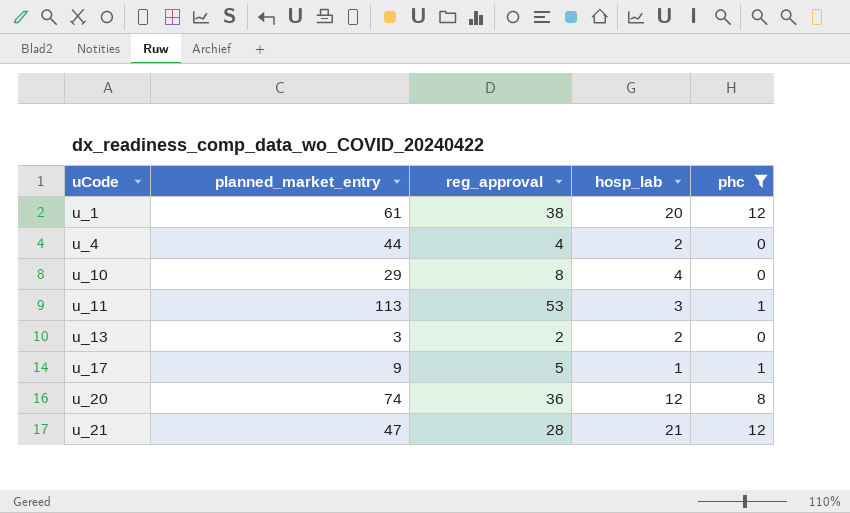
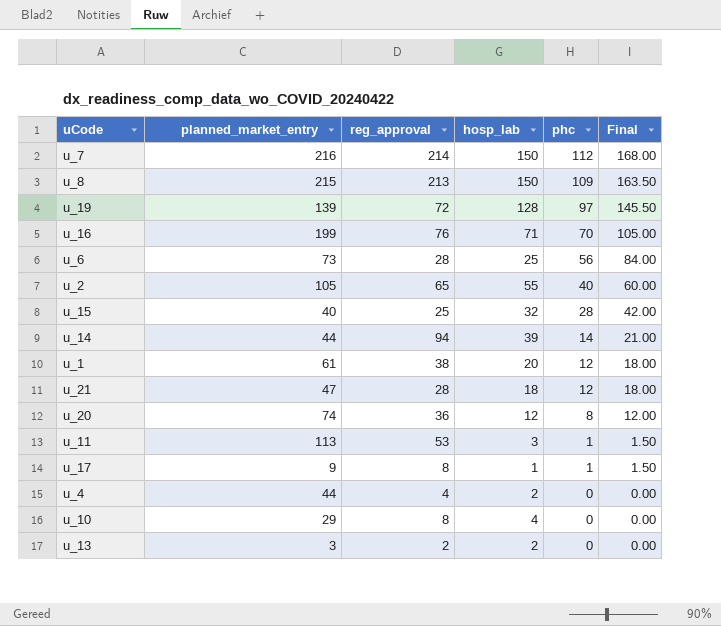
filter: phc <= 12 -> none
row order: uCode ascending -> phc descending
column Final | formula: none -> [phc] * 1.5
u_21 | hosp_lab: 21 -> 18
u_17 | reg_approval: 5 -> 8

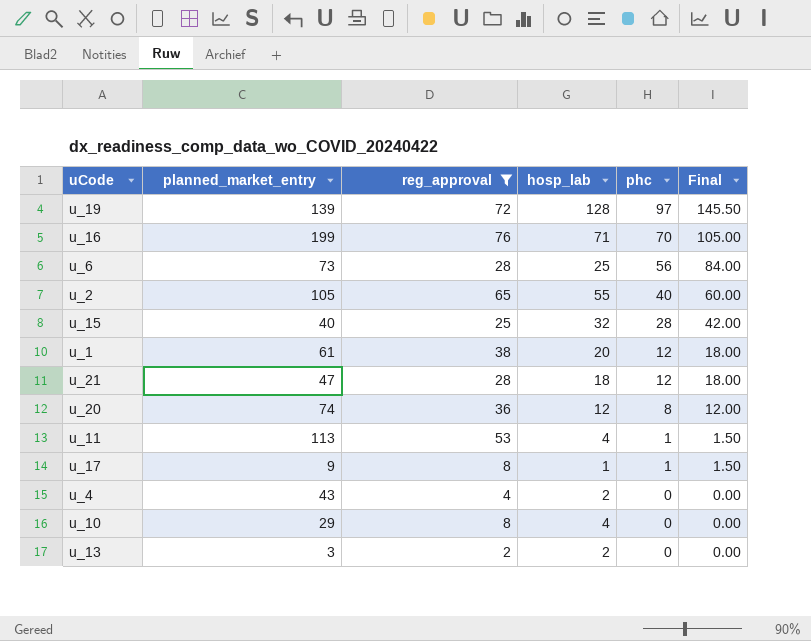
filter: none -> reg_approval <= 76
u_11 | hosp_lab: 3 -> 4
u_4 | planned_market_entry: 44 -> 43

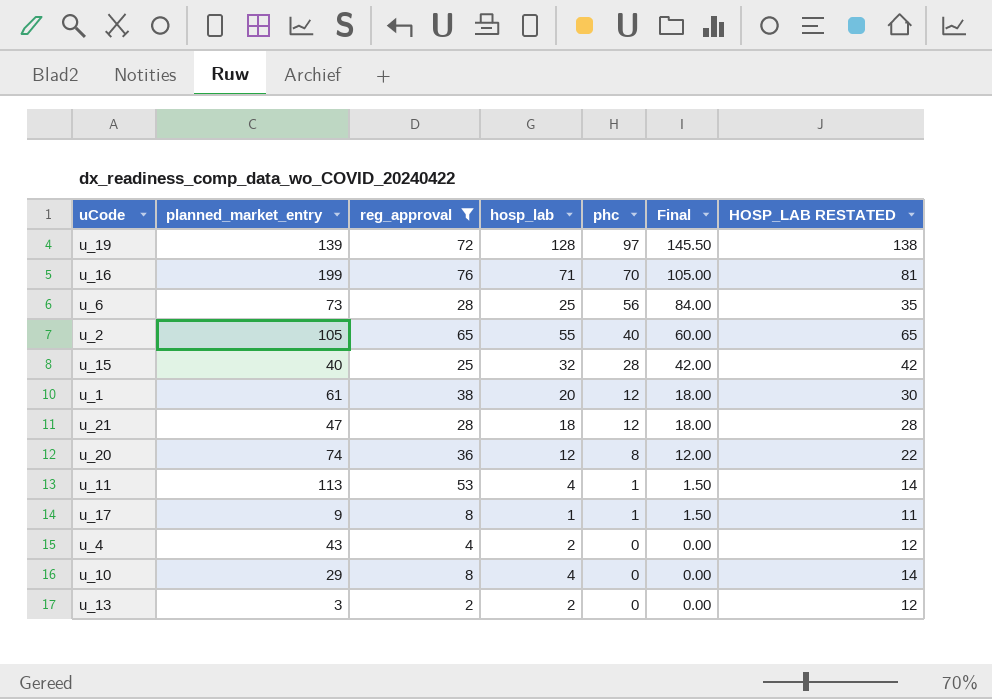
column HOSP_LAB RESTATED | formula: none -> [hosp_lab] + 10

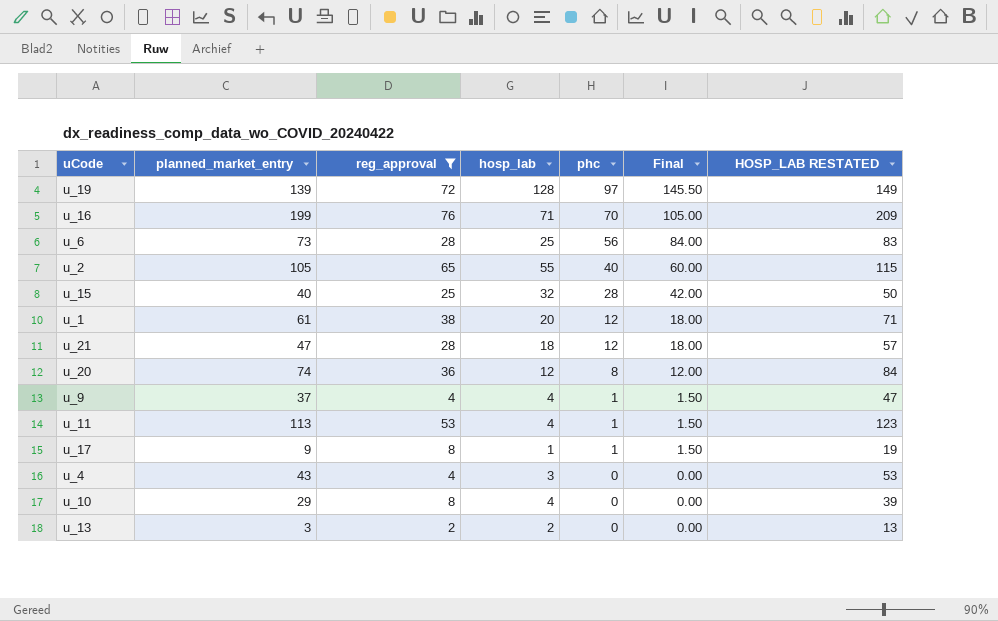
column HOSP_LAB RESTATED | formula: [hosp_lab] + 10 -> [planned_market_entry] + 10
row u_9: none -> 37 | 4 | 4 | 1 | 1.50 | 47
u_4 | hosp_lab: 2 -> 3

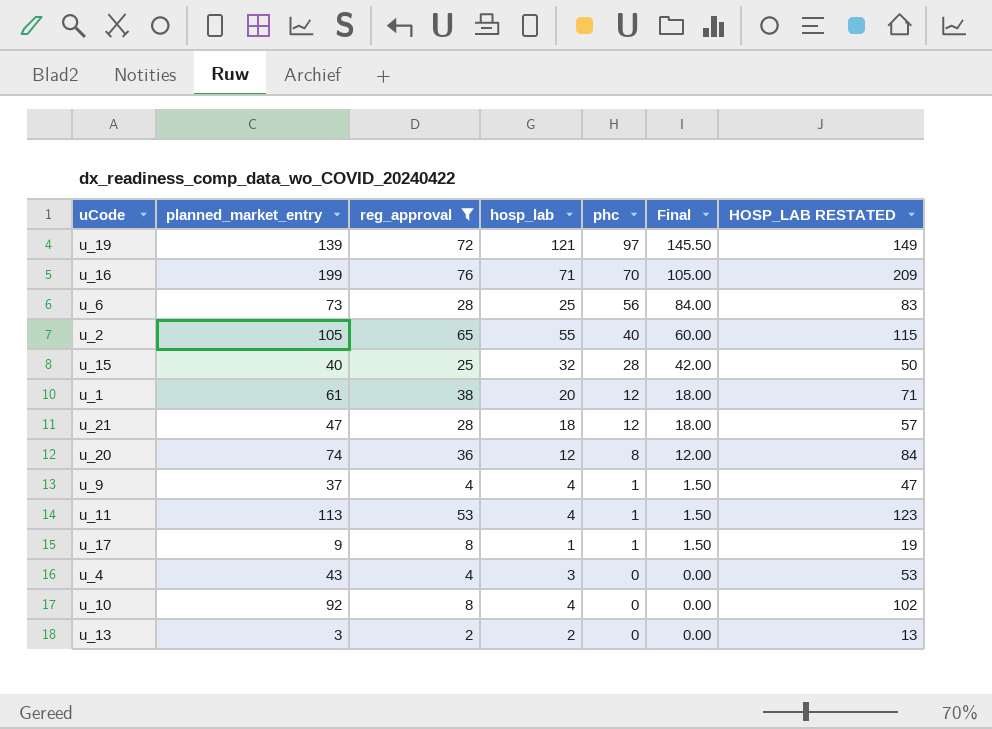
u_19 | hosp_lab: 128 -> 121
u_10 | planned_market_entry: 29 -> 92
u_10 | HOSP_LAB RESTATED: 39 -> 102

